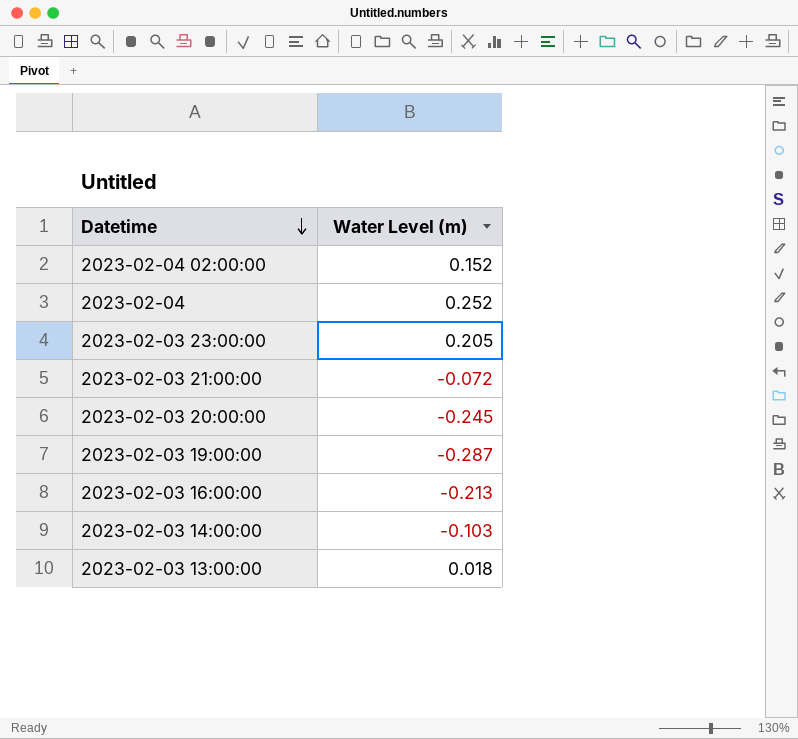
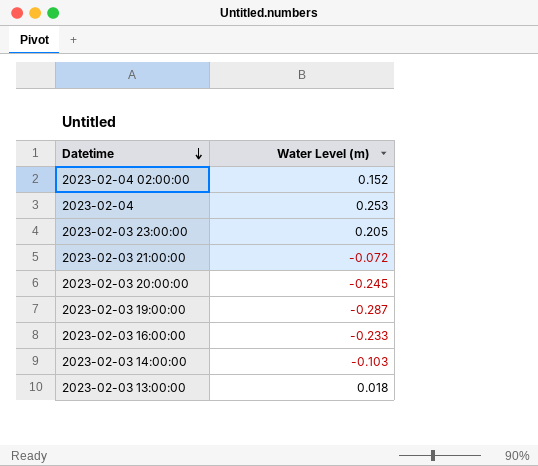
2023-02-04 | Water Level (m): 0.252 -> 0.253
2023-02-03 16:00:00 | Water Level (m): -0.213 -> -0.233

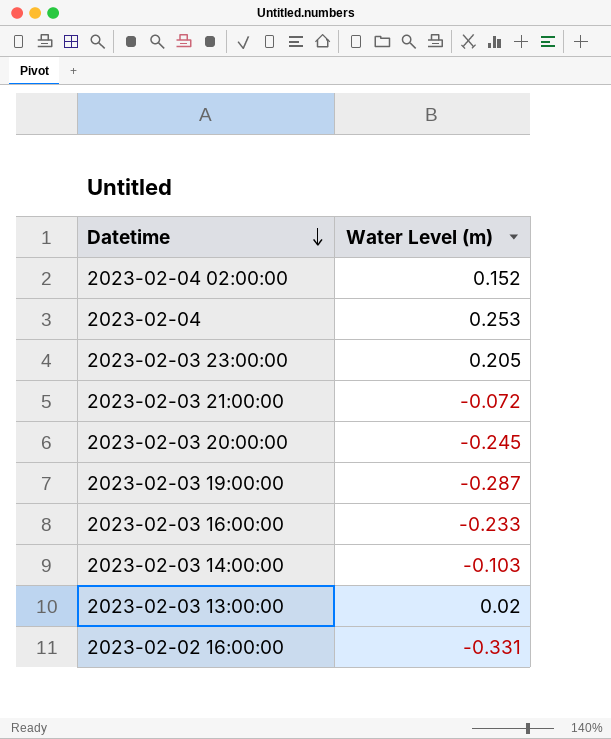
2023-02-03 13:00:00 | Water Level (m): 0.018 -> 0.02
row 2023-02-02 16:00:00: none -> -0.331

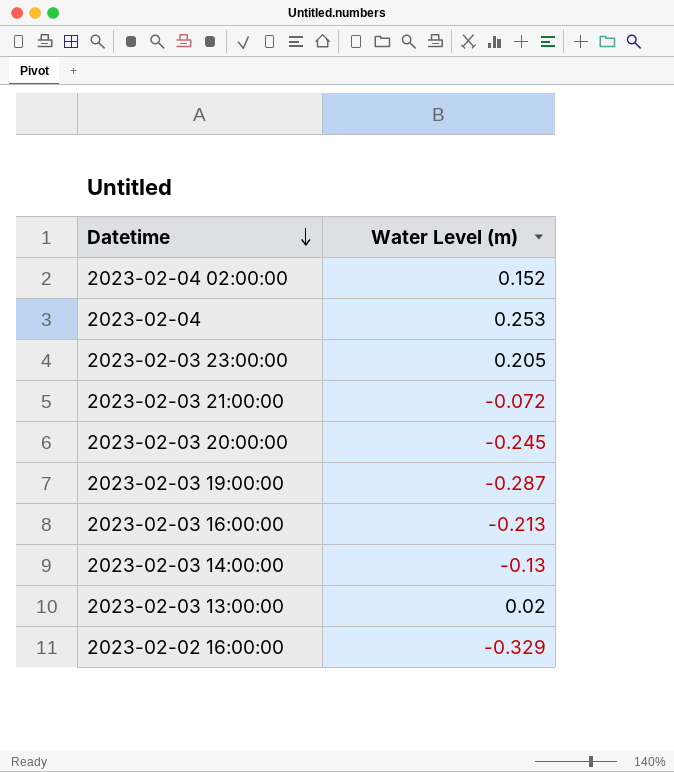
2023-02-03 16:00:00 | Water Level (m): -0.233 -> -0.213
2023-02-03 14:00:00 | Water Level (m): -0.103 -> -0.13
2023-02-02 16:00:00 | Water Level (m): -0.331 -> -0.329

